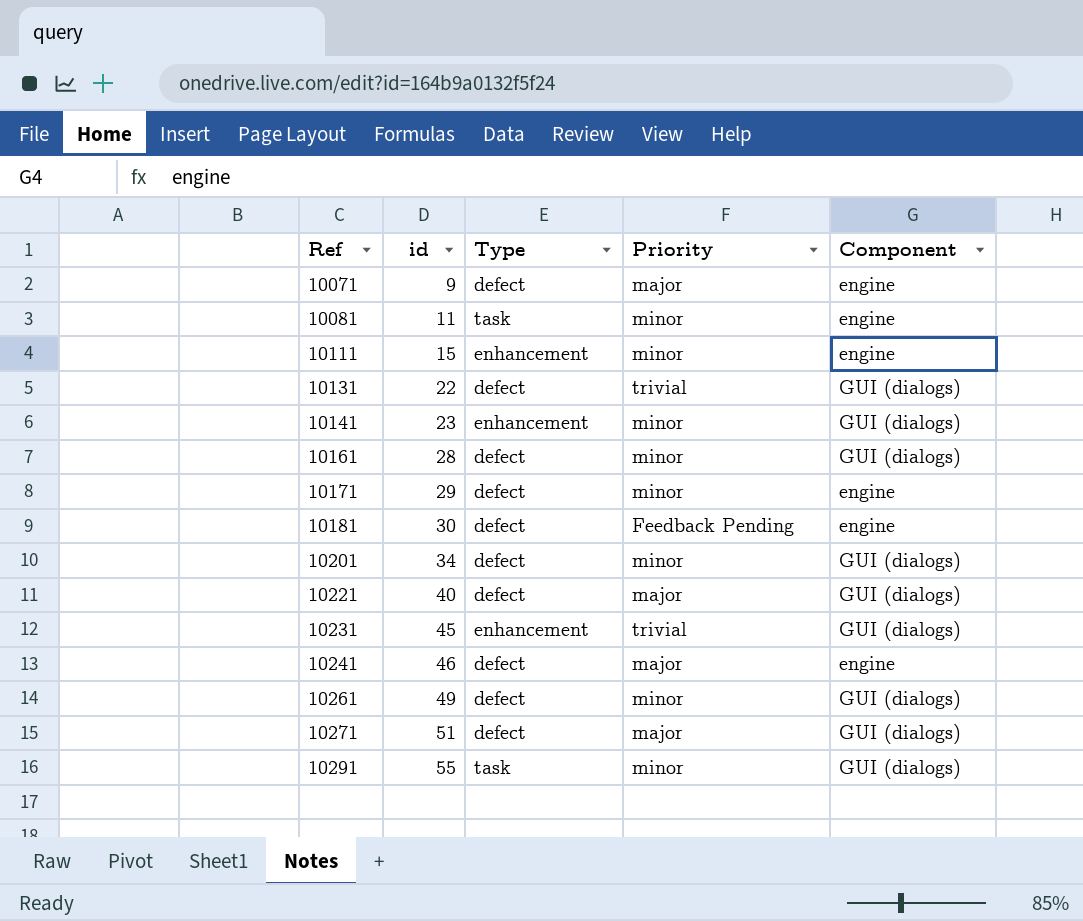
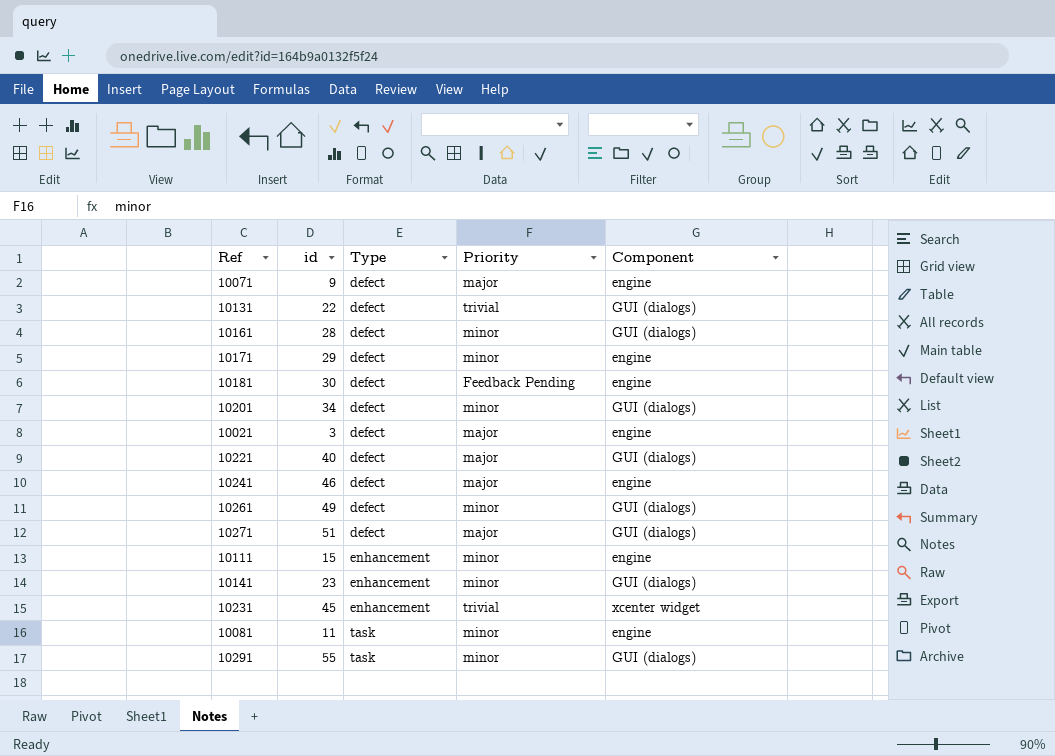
row order: Ref ascending -> Type ascending
row 10021: none -> 3 | defect | major | engine
10231 | Component: GUI (dialogs) -> xcenter widget

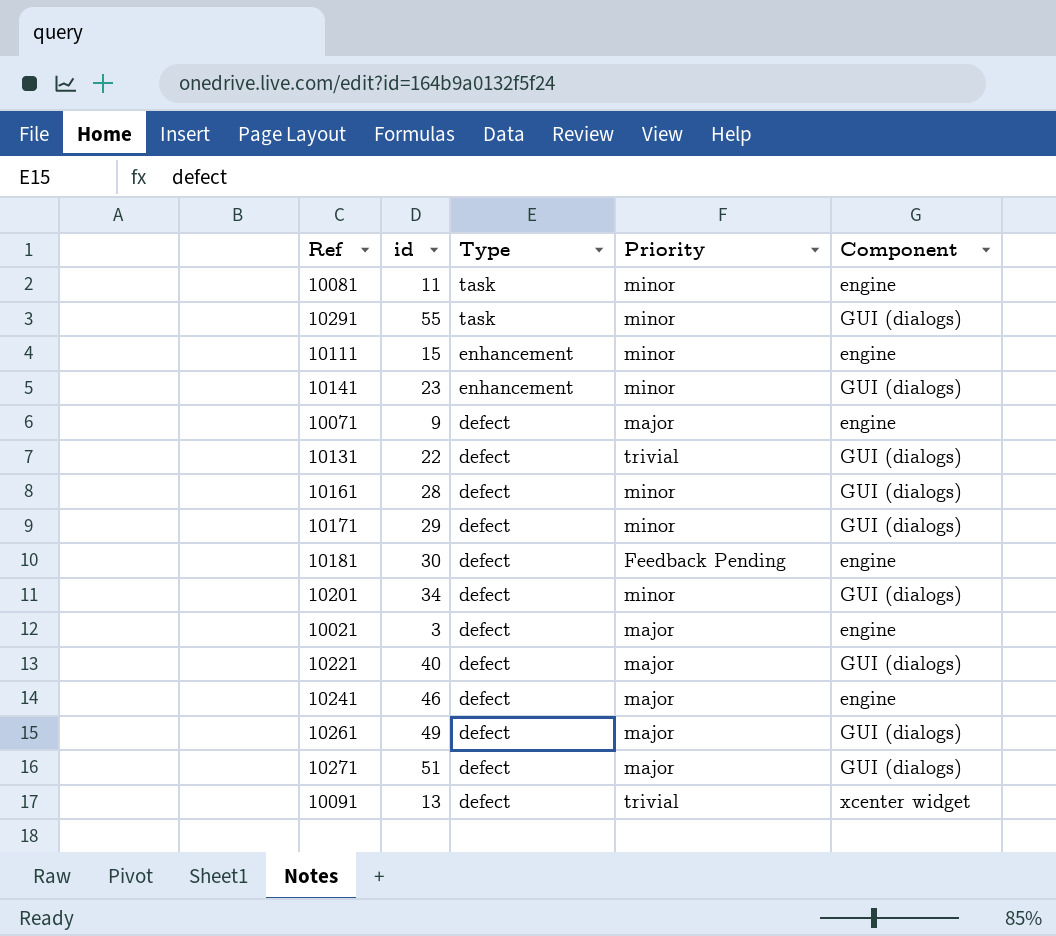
row order: Type ascending -> Type descending
row 10231: 45 | enhancement | trivial | xcenter widget -> none
10171 | Component: engine -> GUI (dialogs)
10261 | Priority: minor -> major
row 10091: none -> 13 | defect | trivial | xcenter widget

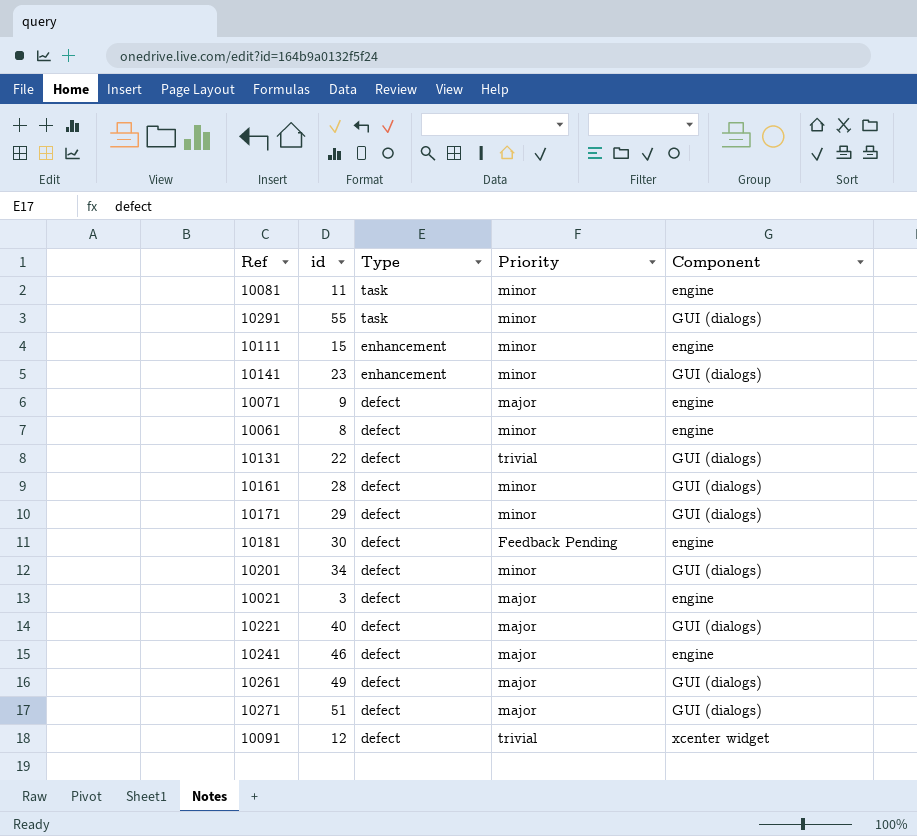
row 10061: none -> 8 | defect | minor | engine
10091 | id: 13 -> 12

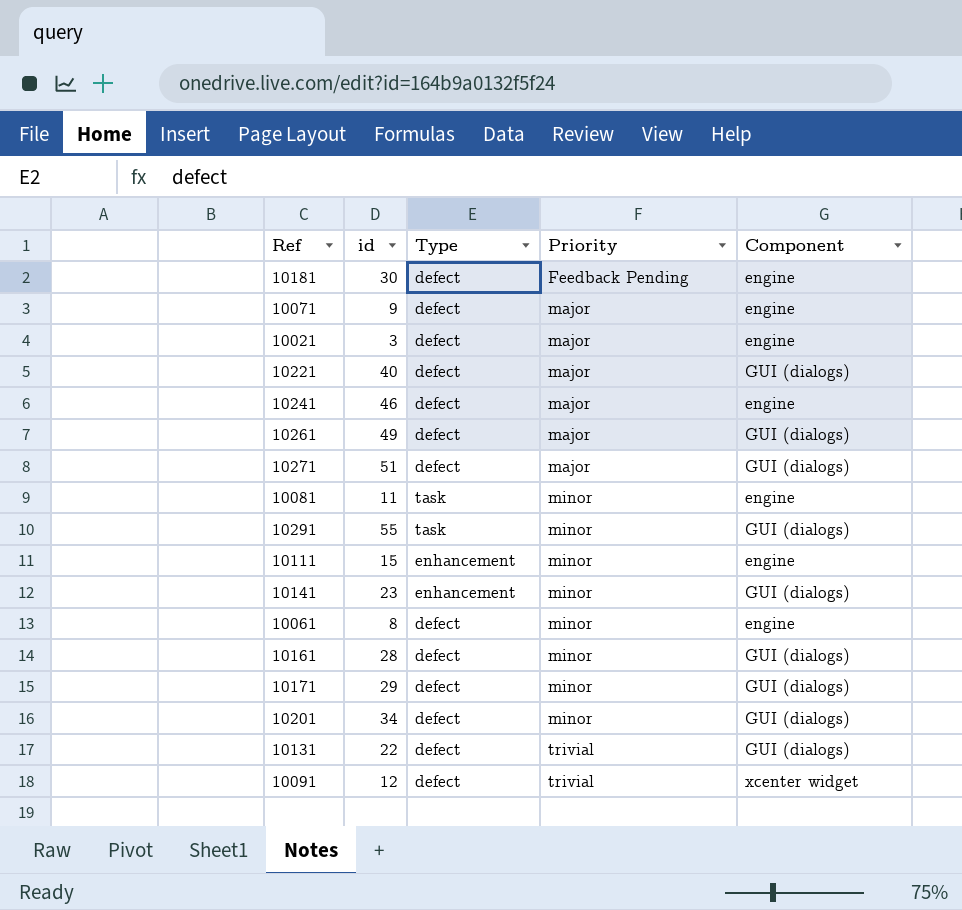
row order: Type descending -> Priority ascending

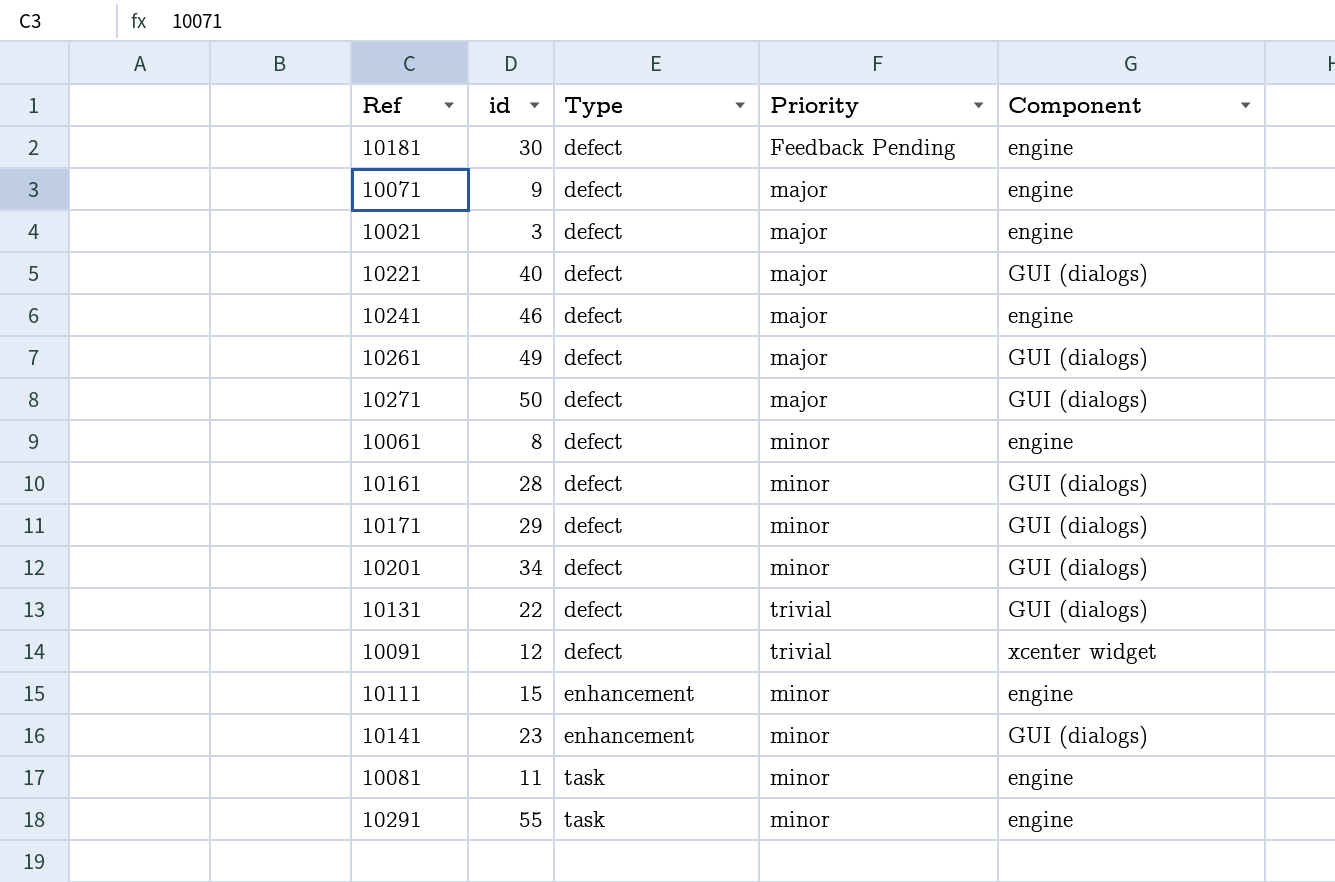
row order: Priority ascending -> Type ascending
10271 | id: 51 -> 50
10291 | Component: GUI (dialogs) -> engine

